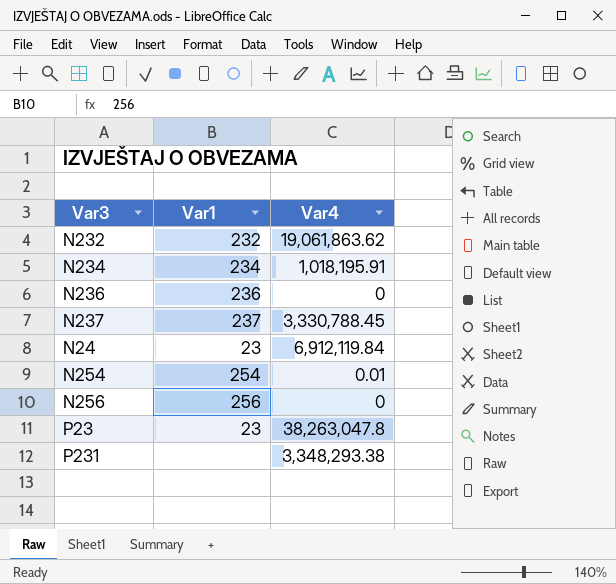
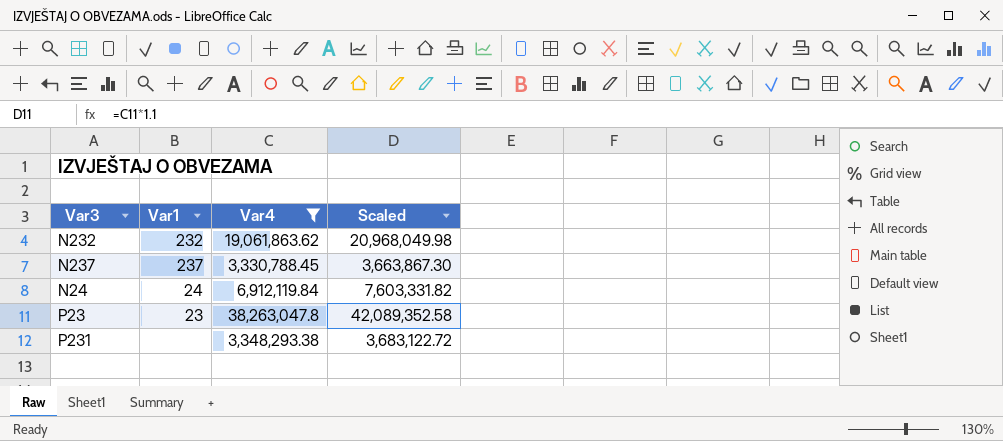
filter: none -> Var4 >= 3,330,788.45
column Scaled | formula: none -> [Var4] * 1.1
N24 | Var1: 23 -> 24

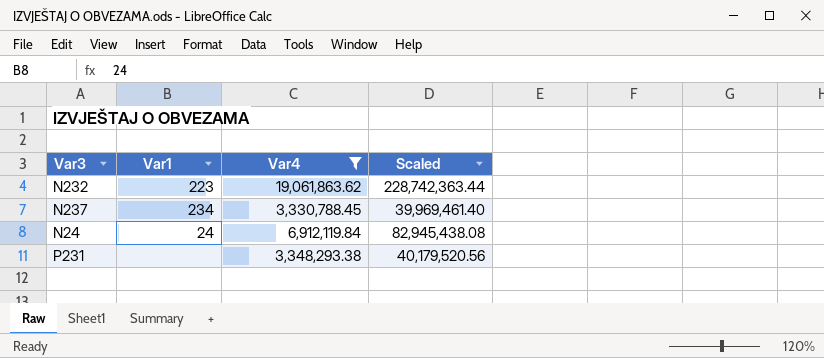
column Scaled | formula: [Var4] * 1.1 -> [Var4] * 12
row P23: 23 | 38,263,047.8 | 42,089,352.58 -> none
N232 | Var1: 232 -> 223
N237 | Var1: 237 -> 234

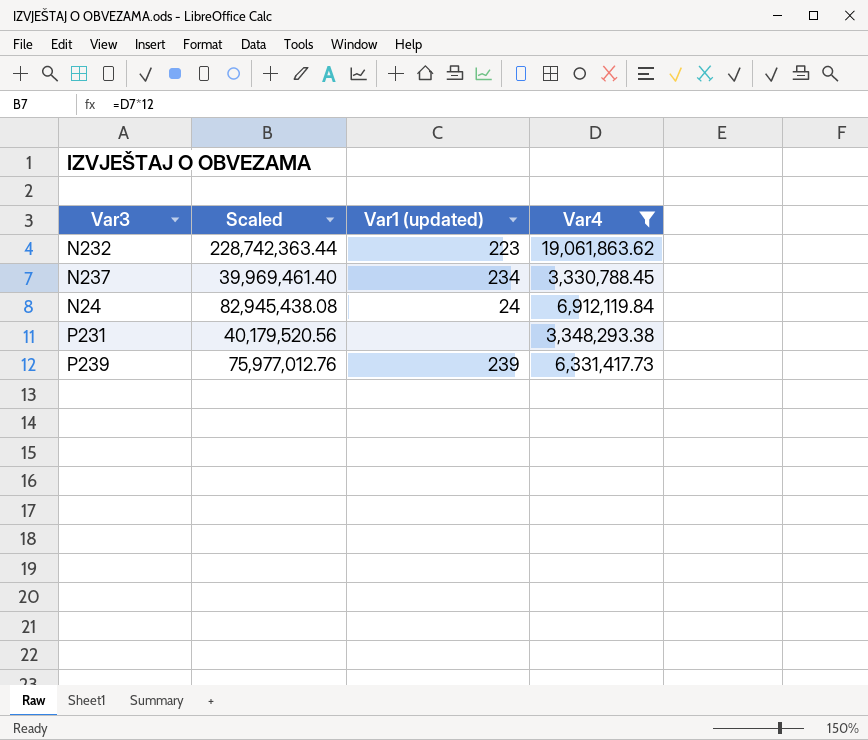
column Scaled | position: 4 -> 2
column name: Var1 -> Var1 (updated)
row P239: none -> 75,977,012.76 | 239 | 6,331,417.73

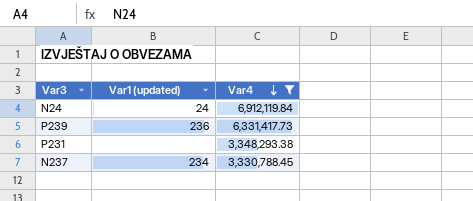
row order: none -> Var4 descending
column Scaled | formula: [Var4] * 12 -> none
row N232: 228,742,363.44 | 223 | 19,061,863.62 -> none
P239 | Var1 (updated): 239 -> 236

